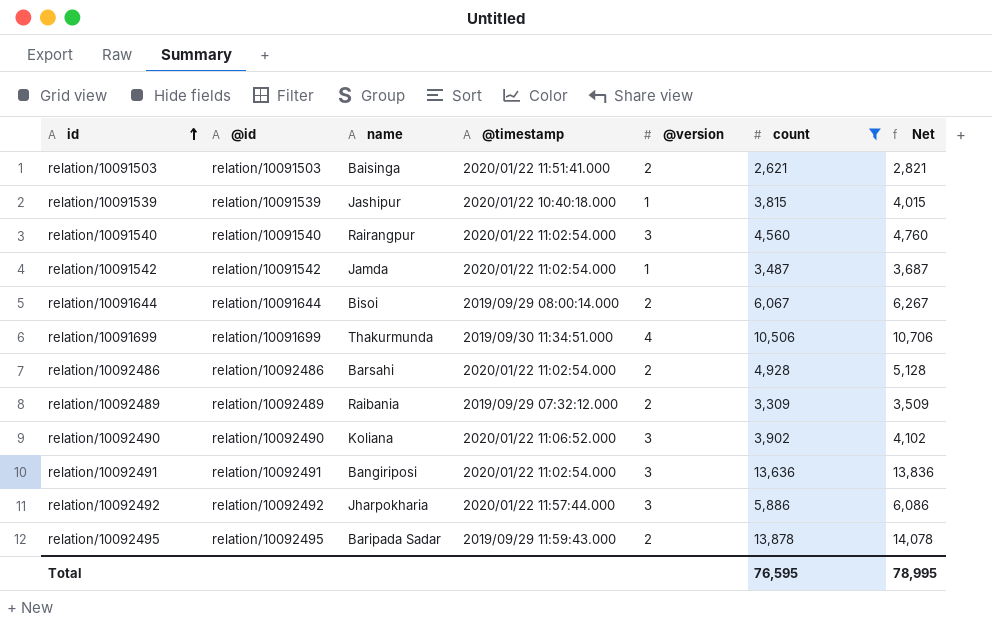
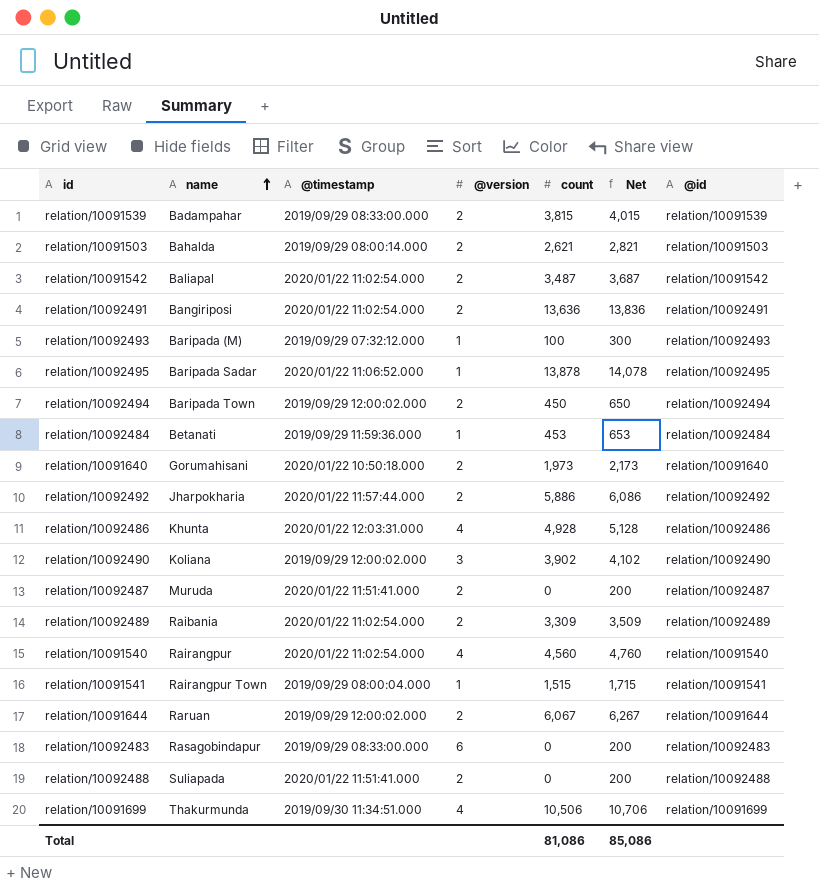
filter: count >= 2,621 -> none
row order: id ascending -> name ascending
column @id | position: 2 -> 7
relation/10091539 | name: Jashipur -> Badampahar
relation/10091539 | @timestamp: 2020/01/22 10:40:18.000 -> 2019/09/29 08:33:00.000
relation/10091539 | @version: 1 -> 2
relation/10091503 | name: Baisinga -> Bahalda
relation/10091503 | @timestamp: 2020/01/22 11:51:41.000 -> 2019/09/29 08:00:14.000
relation/10091542 | name: Jamda -> Baliapal
relation/10091542 | @version: 1 -> 2
relation/10092491 | @version: 3 -> 2
relation/10092495 | @timestamp: 2019/09/29 11:59:43.000 -> 2020/01/22 11:06:52.000
relation/10092495 | @version: 2 -> 1
relation/10092492 | @version: 3 -> 2
relation/10092486 | name: Barsahi -> Khunta
relation/10092486 | @timestamp: 2020/01/22 11:02:54.000 -> 2020/01/22 12:03:31.000
relation/10092486 | @version: 2 -> 4
relation/10092490 | @timestamp: 2020/01/22 11:06:52.000 -> 2019/09/29 12:00:02.000
relation/10092489 | @timestamp: 2019/09/29 07:32:12.000 -> 2020/01/22 11:02:54.000
relation/10091540 | @version: 3 -> 4
relation/10091644 | name: Bisoi -> Raruan
relation/10091644 | @timestamp: 2019/09/29 08:00:14.000 -> 2019/09/29 12:00:02.000
Total | count: 76,595 -> 81,086
Total | Net: 78,995 -> 85,086

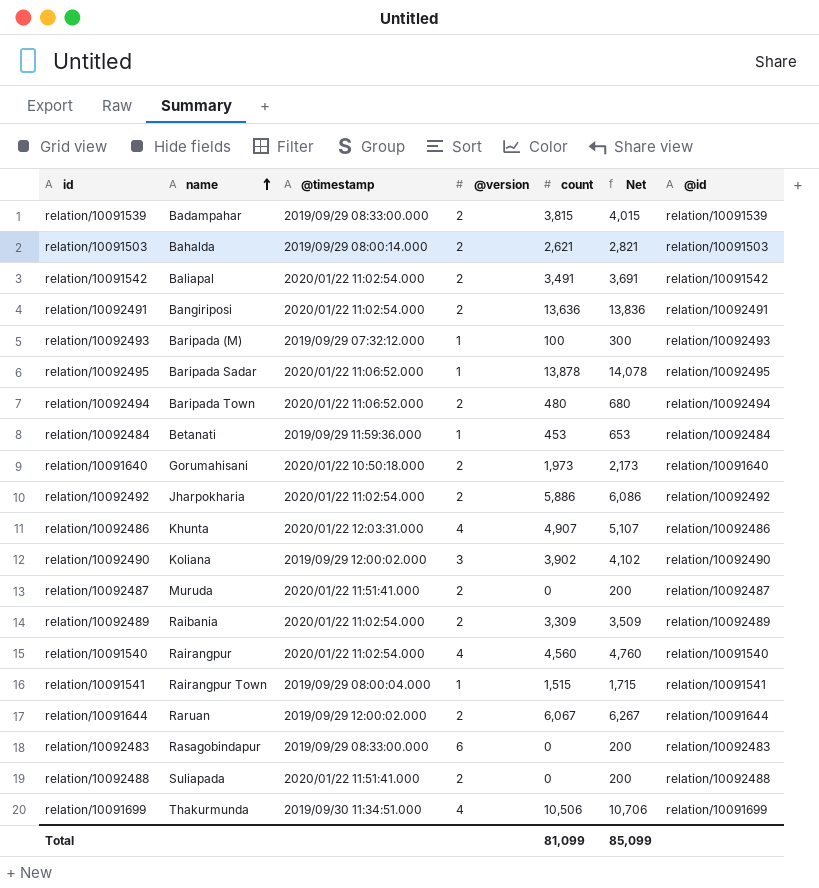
relation/10091542 | count: 3,487 -> 3,491
relation/10091542 | Net: 3,687 -> 3,691
relation/10092494 | @timestamp: 2019/09/29 12:00:02.000 -> 2020/01/22 11:06:52.000
relation/10092494 | count: 450 -> 480
relation/10092494 | Net: 650 -> 680
relation/10092492 | @timestamp: 2020/01/22 11:57:44.000 -> 2020/01/22 11:02:54.000
relation/10092486 | count: 4,928 -> 4,907
relation/10092486 | Net: 5,128 -> 5,107
Total | count: 81,086 -> 81,099
Total | Net: 85,086 -> 85,099

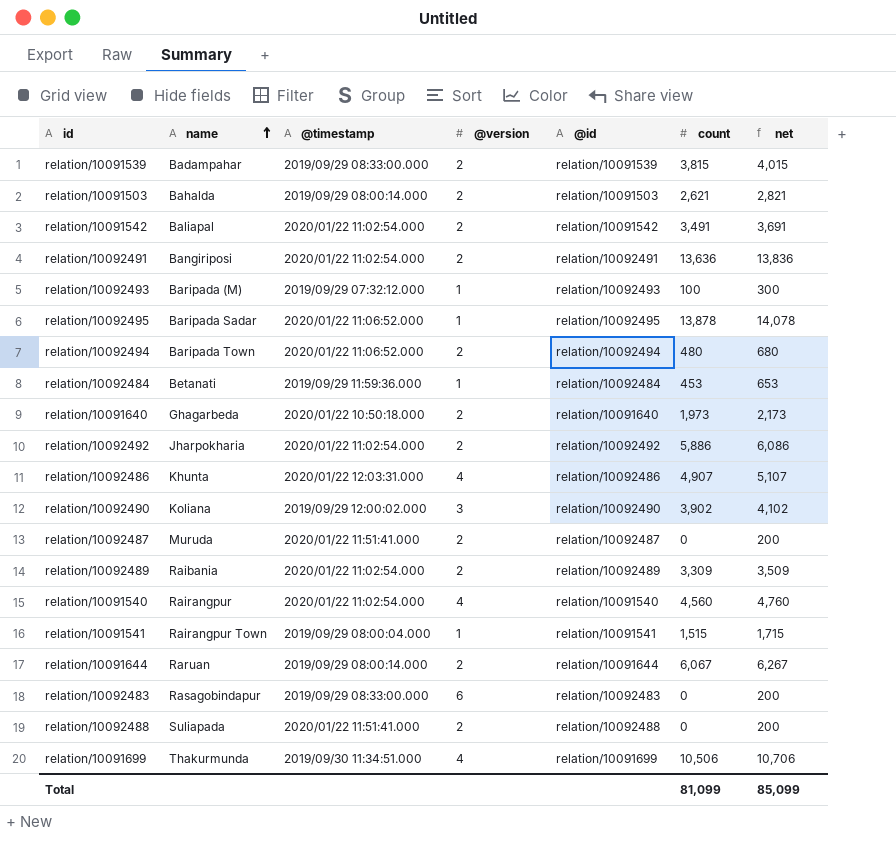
column @id | position: 7 -> 5
column name: Net -> net
relation/10091640 | name: Gorumahisani -> Ghagarbeda
relation/10091644 | @timestamp: 2019/09/29 12:00:02.000 -> 2019/09/29 08:00:14.000

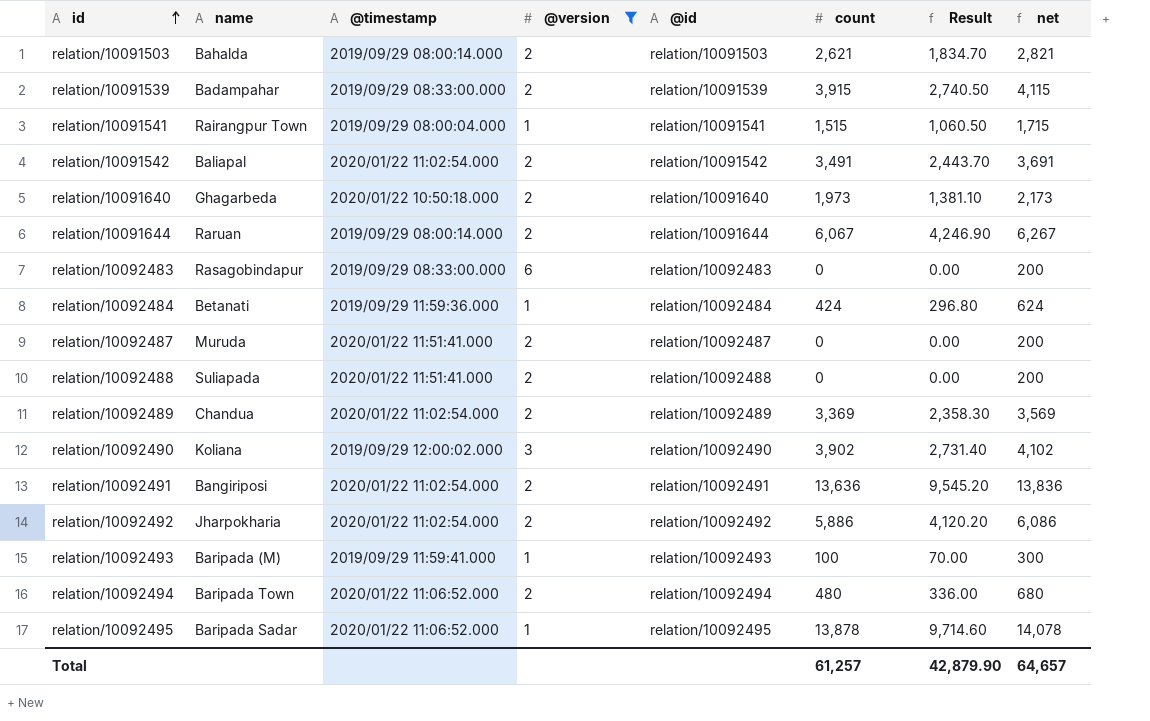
filter: none -> @version != 4
row order: name ascending -> id ascending
column Result | formula: none -> [count] * 0.7
relation/10091539 | count: 3,815 -> 3,915
relation/10091539 | net: 4,015 -> 4,115
relation/10092484 | count: 453 -> 424
relation/10092484 | net: 653 -> 624
relation/10092489 | name: Raibania -> Chandua
relation/10092489 | count: 3,309 -> 3,369
relation/10092489 | net: 3,509 -> 3,569
relation/10092493 | @timestamp: 2019/09/29 07:32:12.000 -> 2019/09/29 11:59:41.000
Total | count: 81,099 -> 61,257
Total | net: 85,099 -> 64,657

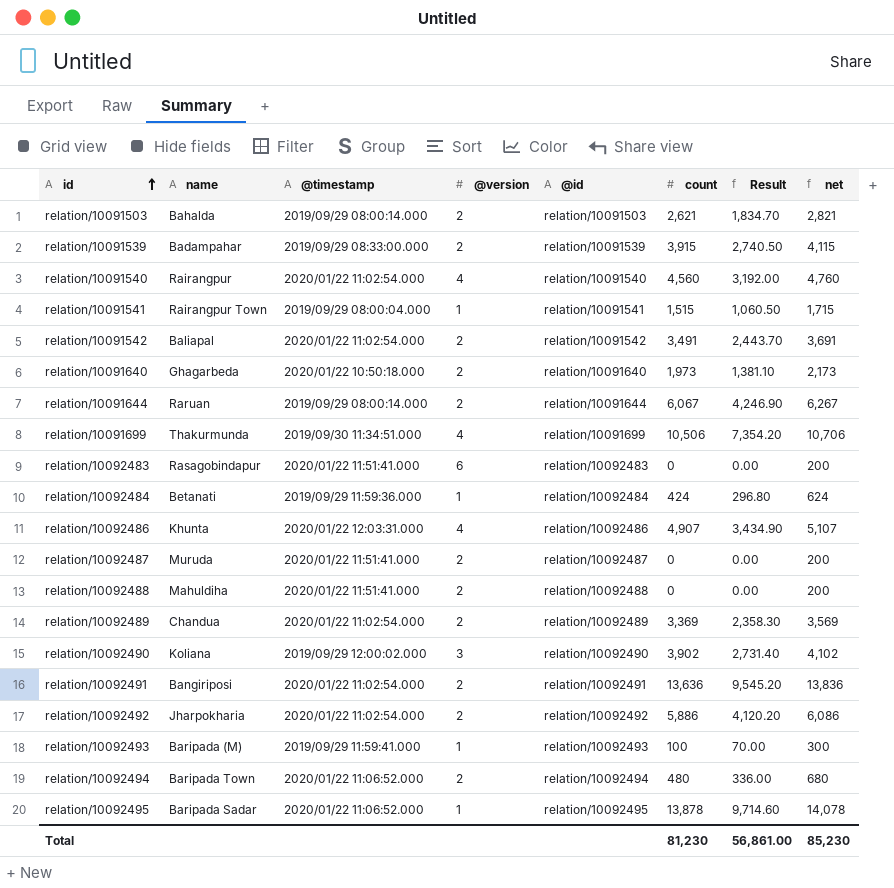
filter: @version != 4 -> none
relation/10092483 | @timestamp: 2019/09/29 08:33:00.000 -> 2020/01/22 11:51:41.000
relation/10092488 | name: Suliapada -> Mahuldiha
Total | count: 61,257 -> 81,230
Total | Result: 42,879.90 -> 56,861.00
Total | net: 64,657 -> 85,230

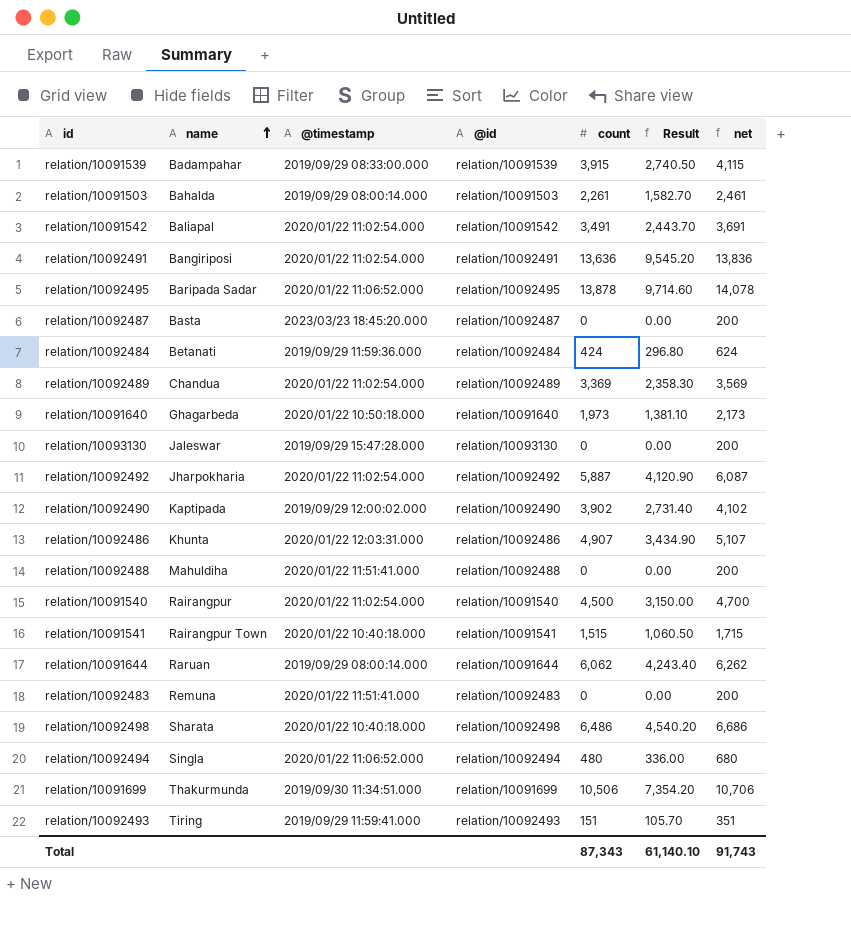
row order: id ascending -> name ascending
column @version | position: 4 -> none
relation/10091503 | count: 2,621 -> 2,261
relation/10091503 | Result: 1,834.70 -> 1,582.70
relation/10091503 | net: 2,821 -> 2,461
relation/10092487 | name: Muruda -> Basta
relation/10092487 | @timestamp: 2020/01/22 11:51:41.000 -> 2023/03/23 18:45:20.000
row relation/10093130: none -> Jaleswar | 2019/09/29 15:47:28.000 | relation/10093130 | 0 | 0.00 | 200
relation/10092492 | count: 5,886 -> 5,887
relation/10092492 | Result: 4,120.20 -> 4,120.90
relation/10092492 | net: 6,086 -> 6,087
relation/10092490 | name: Koliana -> Kaptipada
relation/10091540 | count: 4,560 -> 4,500
relation/10091540 | Result: 3,192.00 -> 3,150.00
relation/10091540 | net: 4,760 -> 4,700
relation/10091541 | @timestamp: 2019/09/29 08:00:04.000 -> 2020/01/22 10:40:18.000
relation/10091644 | count: 6,067 -> 6,062
relation/10091644 | Result: 4,246.90 -> 4,243.40
relation/10091644 | net: 6,267 -> 6,262
relation/10092483 | name: Rasagobindapur -> Remuna
row relation/10092498: none -> Sharata | 2020/01/22 10:40:18.000 | relation/10092498 | 6,486 | 4,540.20 | 6,686
relation/10092494 | name: Baripada Town -> Singla
relation/10092493 | name: Baripada (M) -> Tiring
relation/10092493 | count: 100 -> 151
relation/10092493 | Result: 70.00 -> 105.70
relation/10092493 | net: 300 -> 351
Total | count: 81,230 -> 87,343
Total | Result: 56,861.00 -> 61,140.10
Total | net: 85,230 -> 91,743

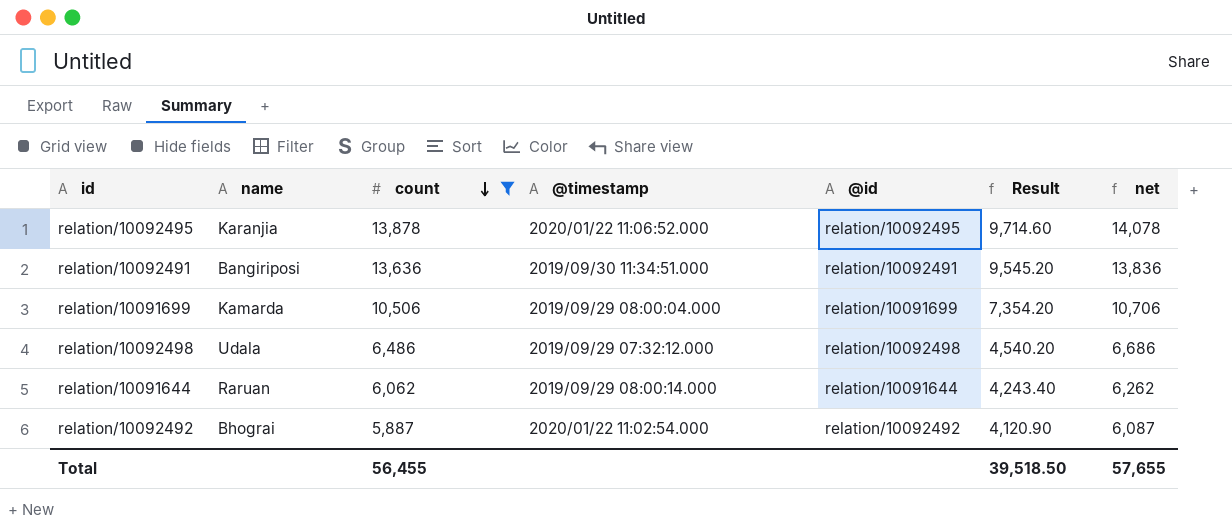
filter: none -> count >= 5,887
row order: name ascending -> count descending
column count | position: 5 -> 3
relation/10092495 | name: Baripada Sadar -> Karanjia
relation/10092491 | @timestamp: 2020/01/22 11:02:54.000 -> 2019/09/30 11:34:51.000
relation/10091699 | name: Thakurmunda -> Kamarda
relation/10091699 | @timestamp: 2019/09/30 11:34:51.000 -> 2019/09/29 08:00:04.000
relation/10092498 | name: Sharata -> Udala
relation/10092498 | @timestamp: 2020/01/22 10:40:18.000 -> 2019/09/29 07:32:12.000
relation/10092492 | name: Jharpokharia -> Bhograi
Total | count: 87,343 -> 56,455
Total | Result: 61,140.10 -> 39,518.50
Total | net: 91,743 -> 57,655

